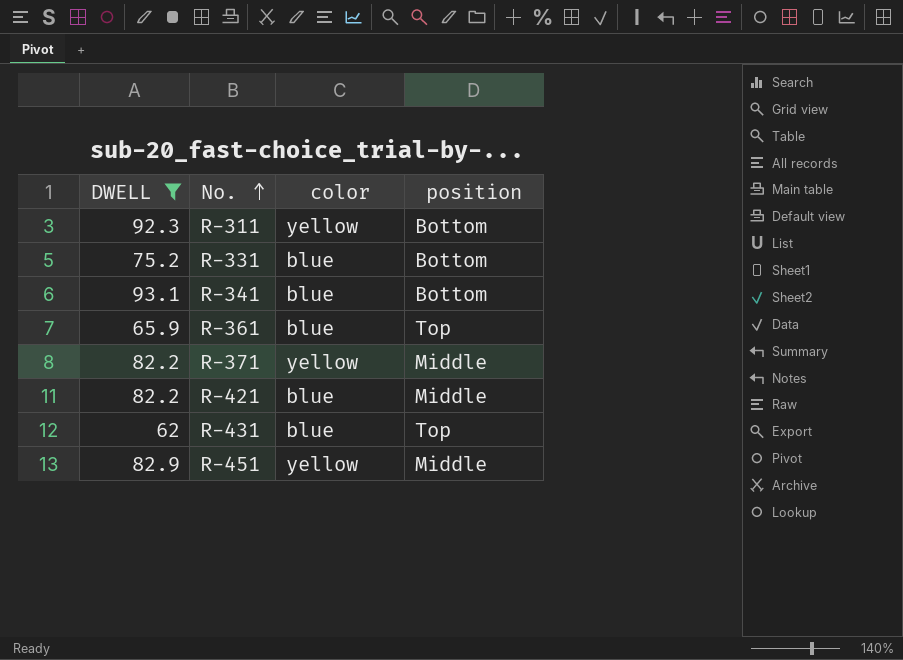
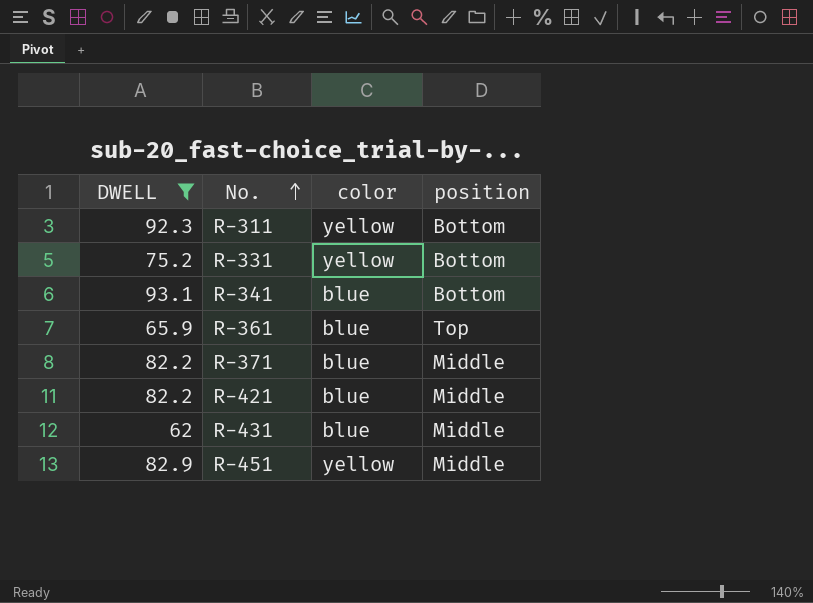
R-331 | color: blue -> yellow
R-371 | color: yellow -> blue
R-431 | position: Top -> Middle

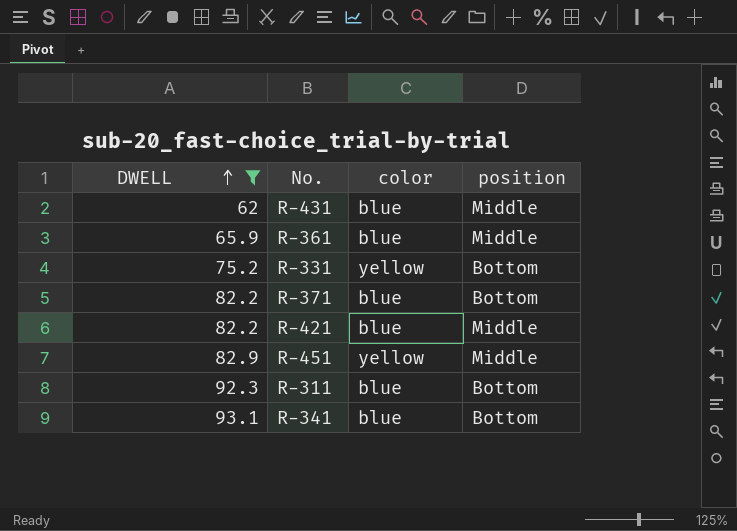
row order: No. ascending -> DWELL ascending
R-361 | position: Top -> Middle
R-371 | position: Middle -> Bottom
R-311 | color: yellow -> blue

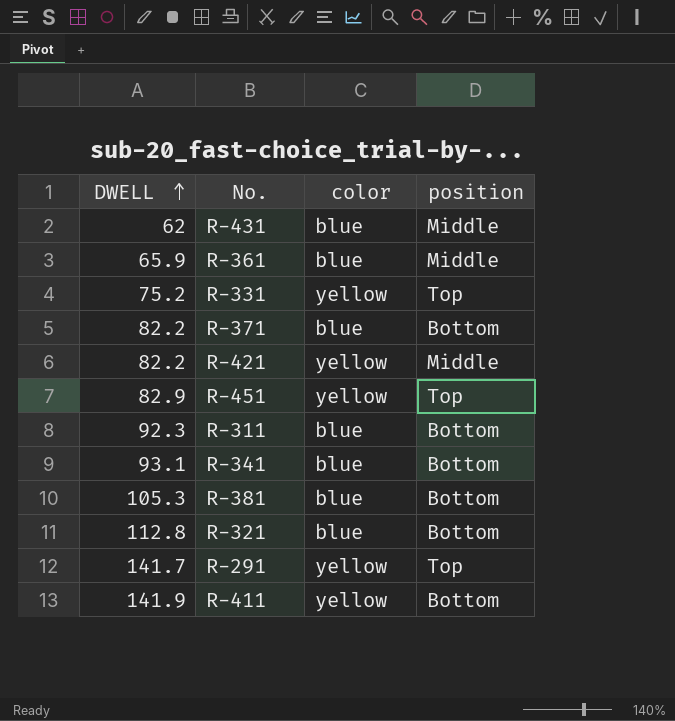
filter: DWELL <= 93.1 -> none
R-331 | position: Bottom -> Top
R-421 | color: blue -> yellow
R-451 | position: Middle -> Top

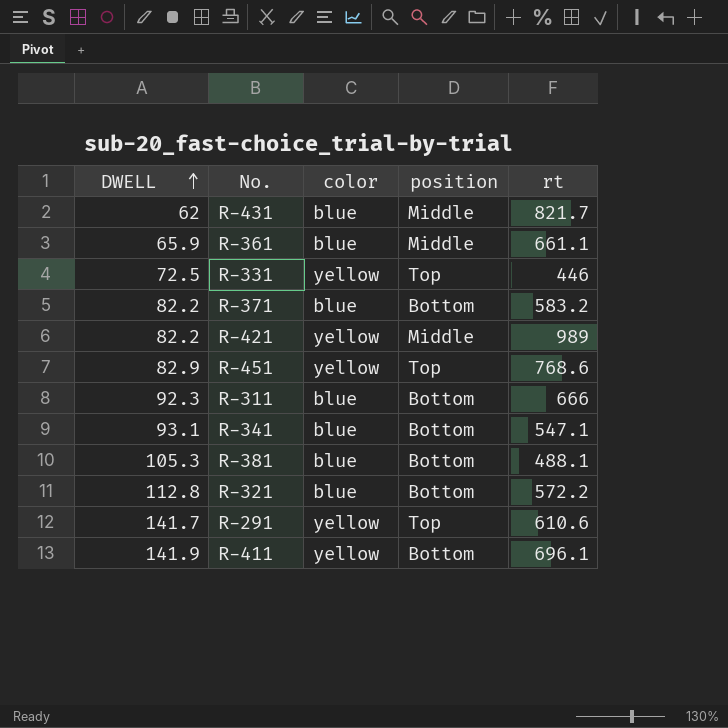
column rt | position: none -> 5
R-331 | DWELL: 75.2 -> 72.5

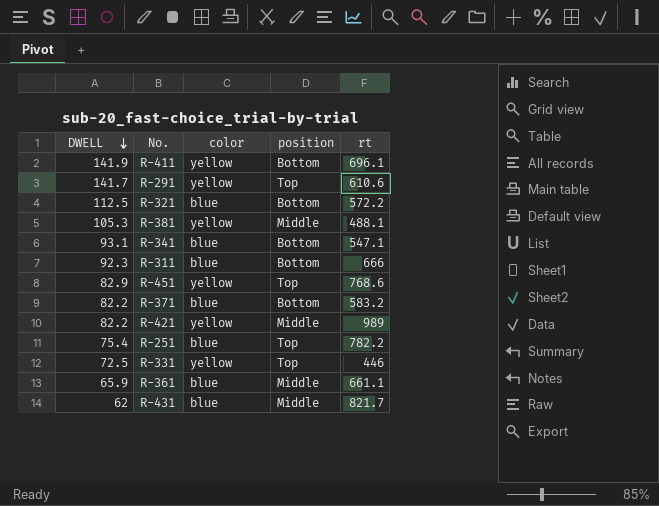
row order: DWELL ascending -> DWELL descending
R-321 | DWELL: 112.8 -> 112.5
R-381 | color: blue -> yellow
R-381 | position: Bottom -> Middle
row R-251: none -> 75.4 | blue | Top | 782.2

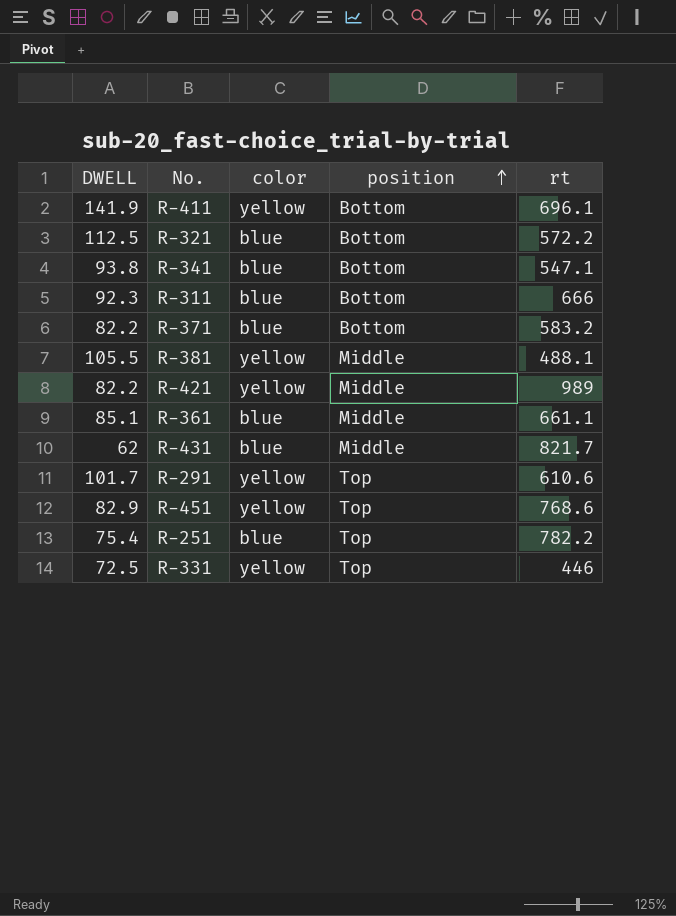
row order: DWELL descending -> position ascending
R-341 | DWELL: 93.1 -> 93.8
R-381 | DWELL: 105.3 -> 105.5
R-361 | DWELL: 65.9 -> 85.1
R-291 | DWELL: 141.7 -> 101.7

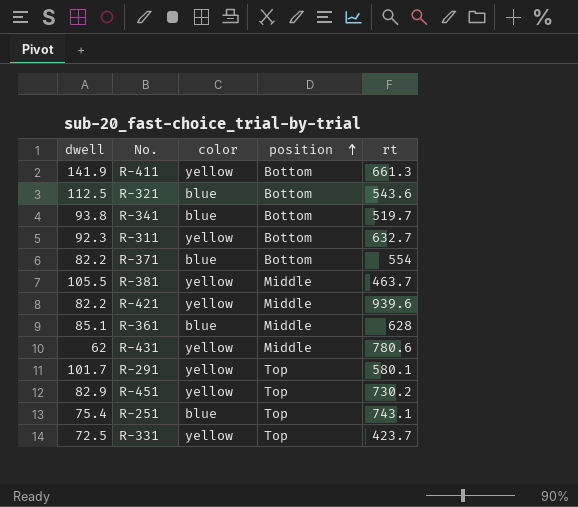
column name: DWELL -> dwell
R-411 | rt: 696.1 -> 661.3
R-321 | rt: 572.2 -> 543.6
R-341 | rt: 547.1 -> 519.7
R-311 | color: blue -> yellow
R-311 | rt: 666 -> 632.7
R-371 | rt: 583.2 -> 554
R-381 | rt: 488.1 -> 463.7
R-421 | rt: 989 -> 939.6
R-361 | rt: 661.1 -> 628
R-431 | color: blue -> yellow
R-431 | rt: 821.7 -> 780.6
R-291 | rt: 610.6 -> 580.1
R-451 | rt: 768.6 -> 730.2
R-251 | rt: 782.2 -> 743.1
R-331 | rt: 446 -> 423.7

